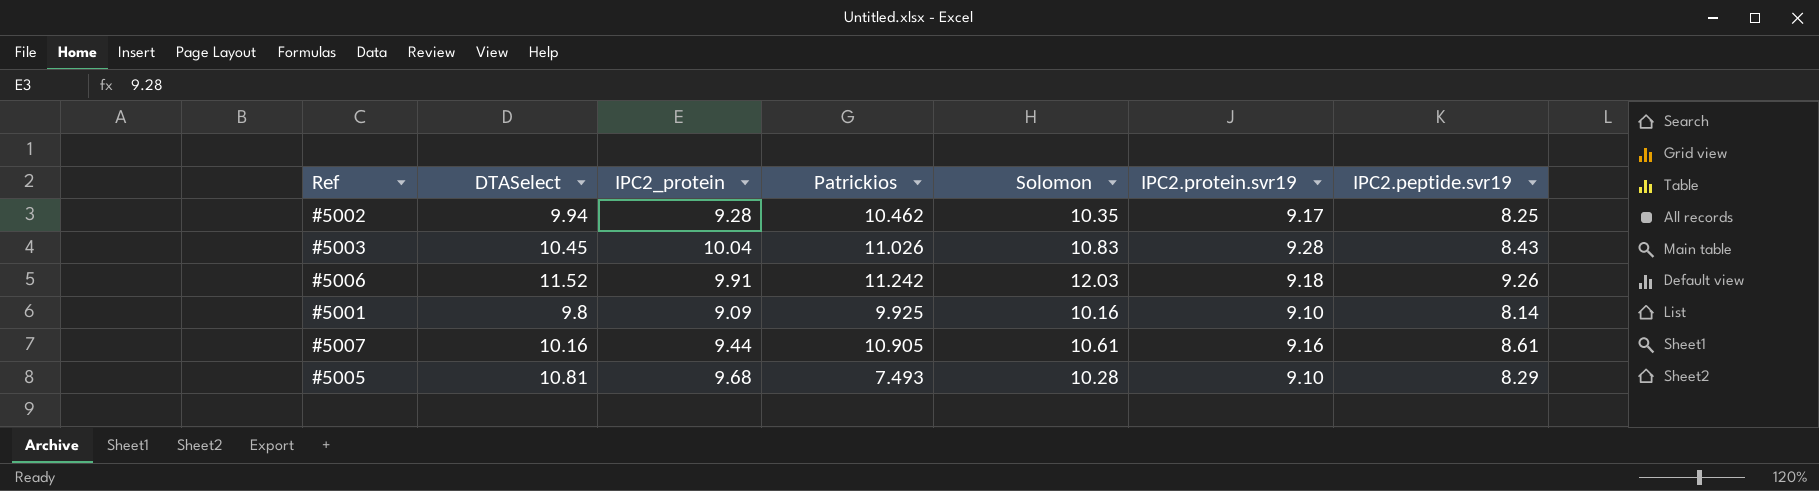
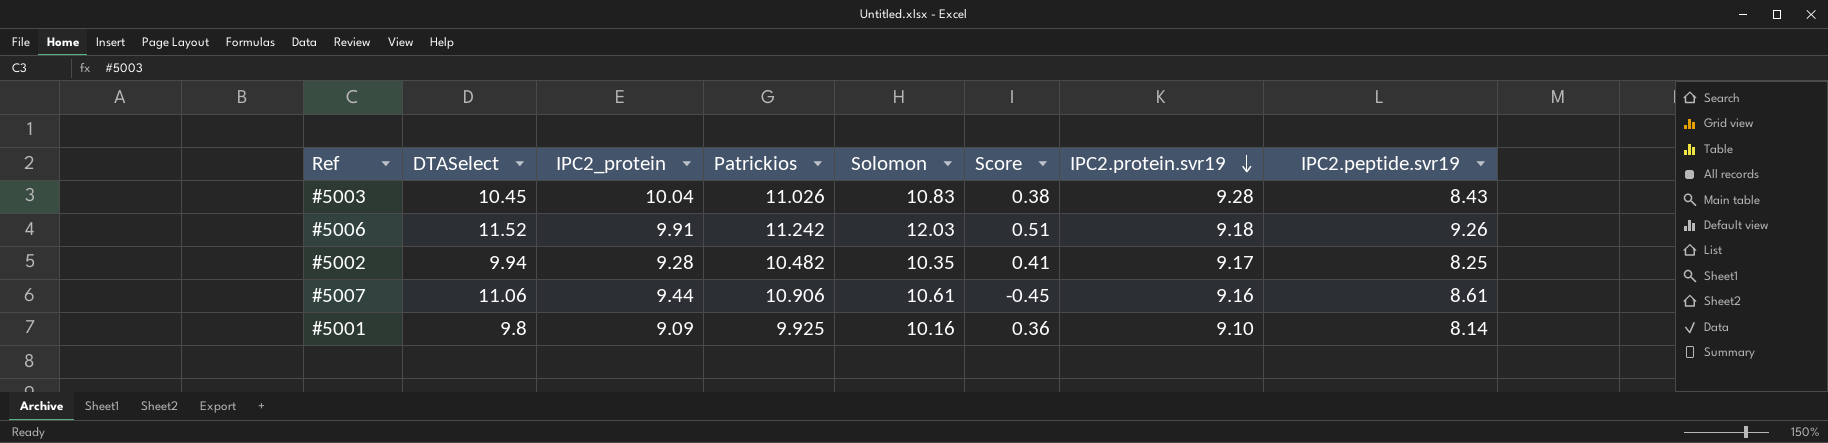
row order: none -> IPC2.protein.svr19 descending
column Score | formula: none -> [Solomon] - [DTASelect]
row #5005: 10.81 | 9.68 | 7.493 | 10.28 | 9.10 | 8.29 -> none
#5002 | Patrickios: 10.462 -> 10.482
#5007 | DTASelect: 10.16 -> 11.06
#5007 | Patrickios: 10.905 -> 10.906

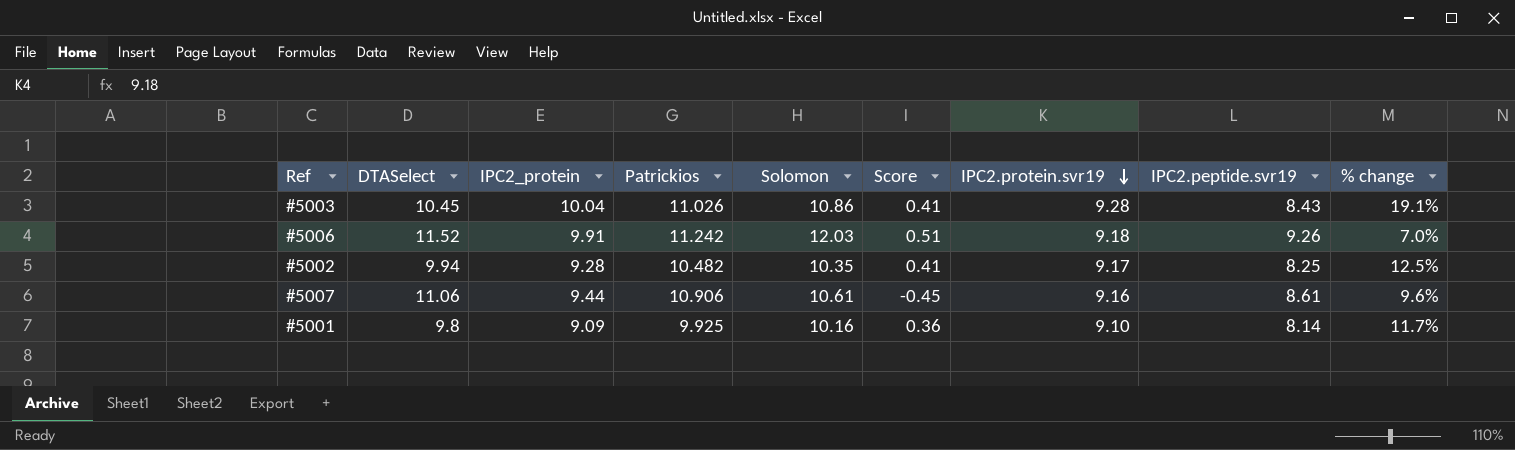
column % change | formula: none -> ([IPC2_protein] - [IPC2.peptide.svr19]) / [IPC2.peptide.svr19]
#5003 | Solomon: 10.83 -> 10.86
#5003 | Score: 0.38 -> 0.41

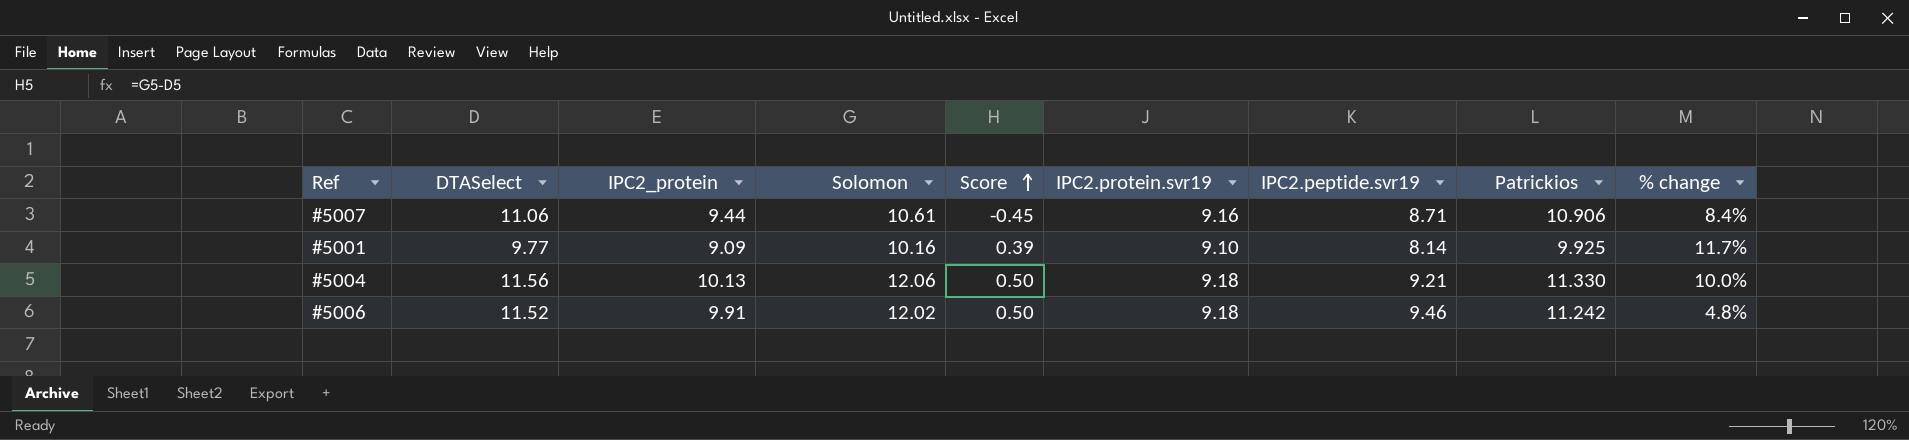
row order: IPC2.protein.svr19 descending -> Score ascending
column Patrickios | position: 4 -> 8
row #5003: 10.45 | 10.04 | 11.026 | 10.86 | 0.41 | 9.28 | 8.43 | 19.1% -> none
row #5002: 9.94 | 9.28 | 10.482 | 10.35 | 0.41 | 9.17 | 8.25 | 12.5% -> none
#5007 | IPC2.peptide.svr19: 8.61 -> 8.71
#5007 | % change: 9.6% -> 8.4%
#5001 | DTASelect: 9.8 -> 9.77
#5001 | Score: 0.36 -> 0.39
row #5004: none -> 11.56 | 10.13 | 12.06 | 0.50 | 9.18 | 9.21 | 11.330 | 10.0%
#5006 | Solomon: 12.03 -> 12.02
#5006 | Score: 0.51 -> 0.50
#5006 | IPC2.peptide.svr19: 9.26 -> 9.46
#5006 | % change: 7.0% -> 4.8%

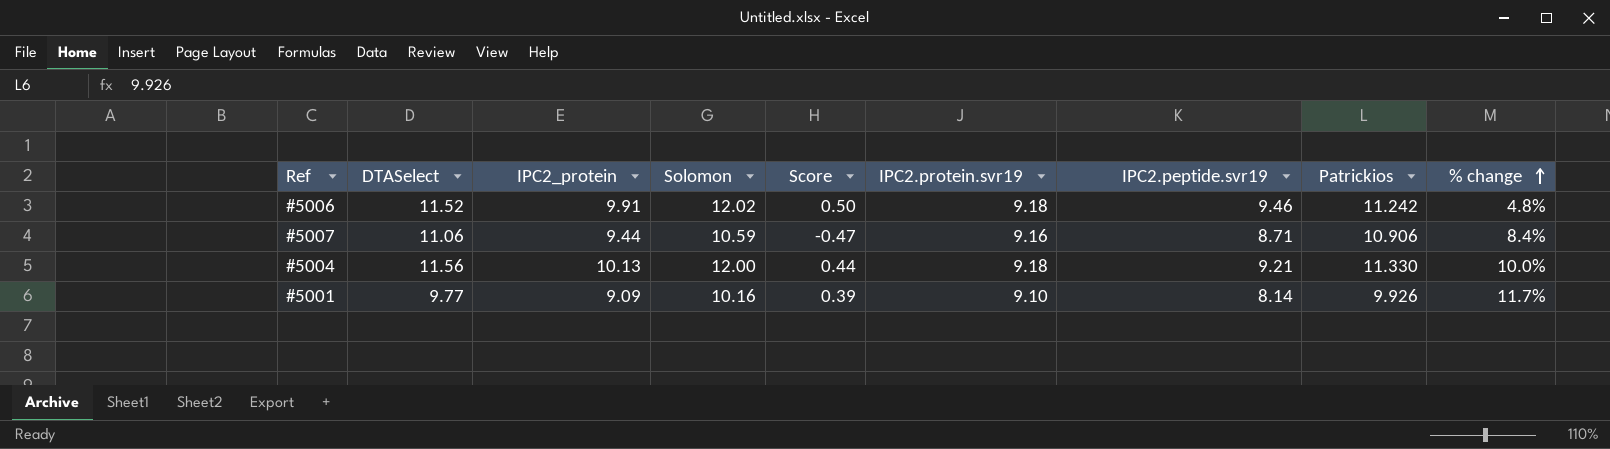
row order: Score ascending -> % change ascending
#5007 | Solomon: 10.61 -> 10.59
#5007 | Score: -0.45 -> -0.47
#5004 | Solomon: 12.06 -> 12.00
#5004 | Score: 0.50 -> 0.44
#5001 | Patrickios: 9.925 -> 9.926

